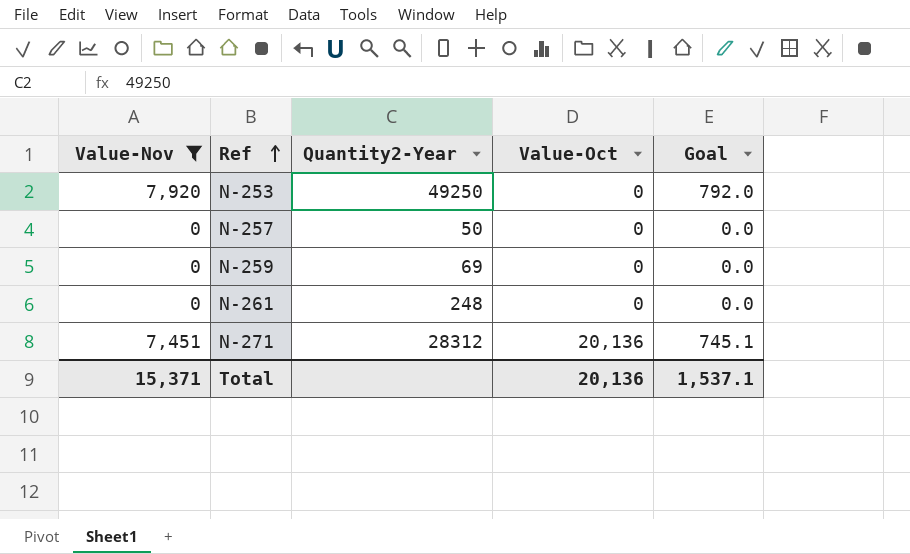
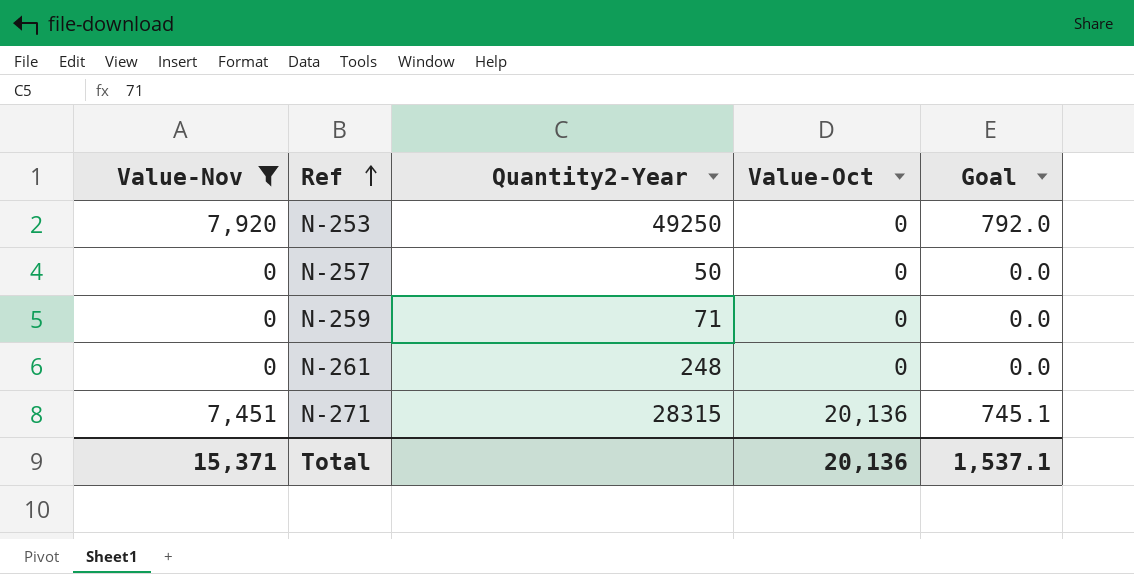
N-259 | Quantity2-Year: 69 -> 71
N-271 | Quantity2-Year: 28312 -> 28315

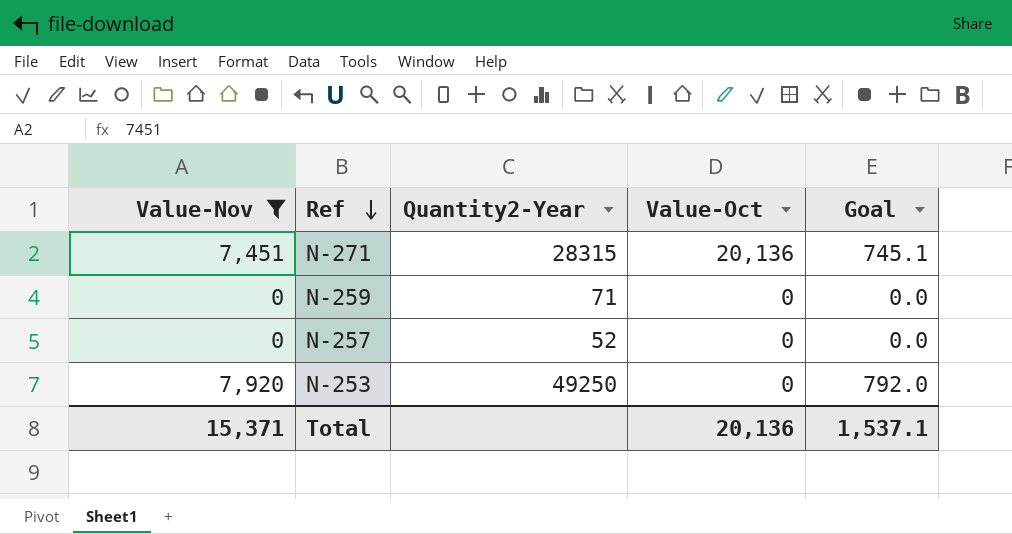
row order: Ref ascending -> Ref descending
row N-261: 0 | 248 | 0 | 0.0 -> none
N-257 | Quantity2-Year: 50 -> 52

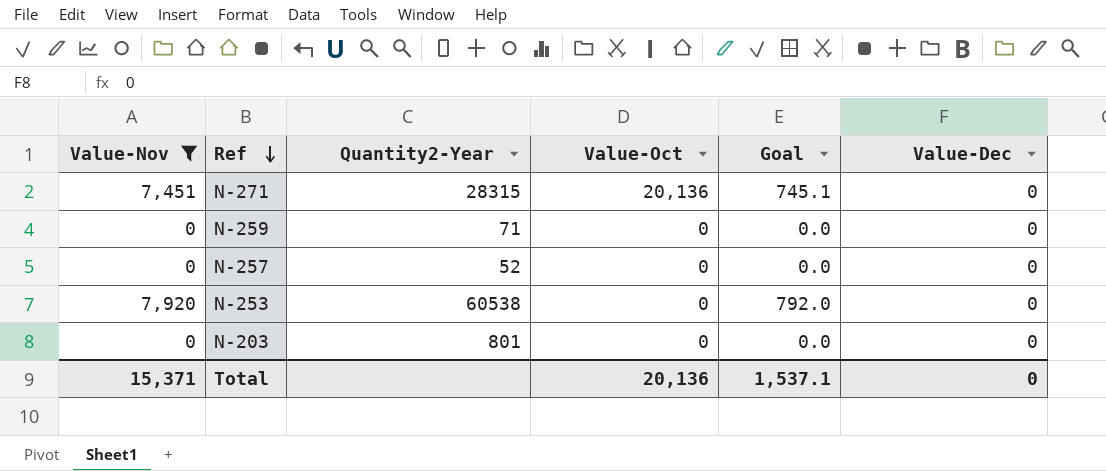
column Value-Dec | position: none -> 6
N-253 | Quantity2-Year: 49250 -> 60538
row N-203: none -> 0 | 801 | 0 | 0.0 | 0

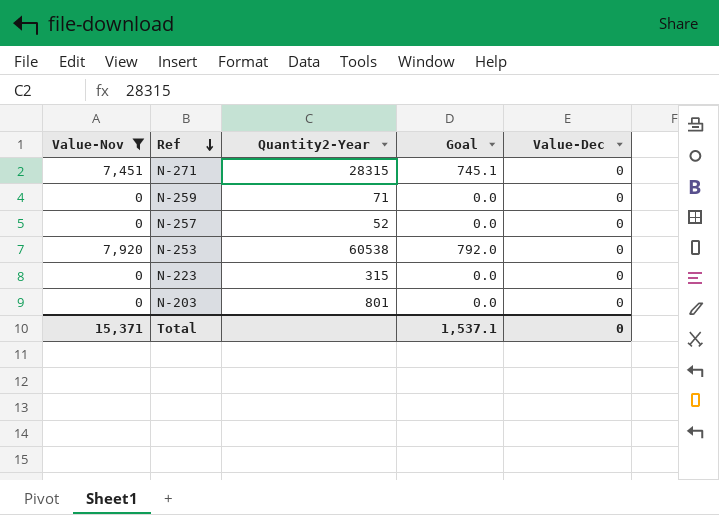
column Value-Oct | position: 4 -> none
row N-223: none -> 0 | 315 | 0.0 | 0

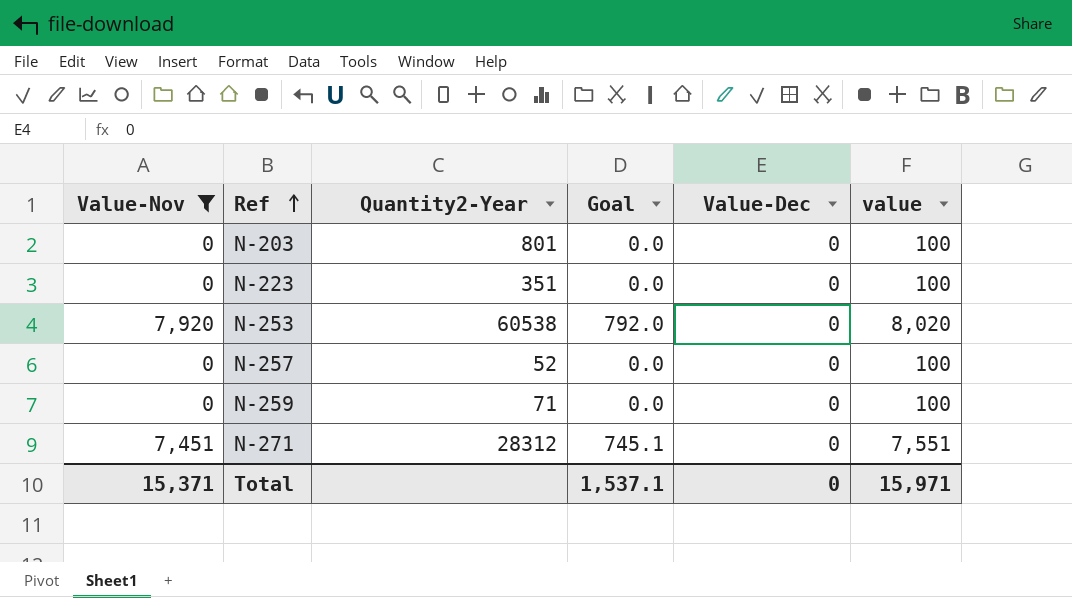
row order: Ref descending -> Ref ascending
column value | formula: none -> [Value-Nov] + 100
N-223 | Quantity2-Year: 315 -> 351
N-271 | Quantity2-Year: 28315 -> 28312

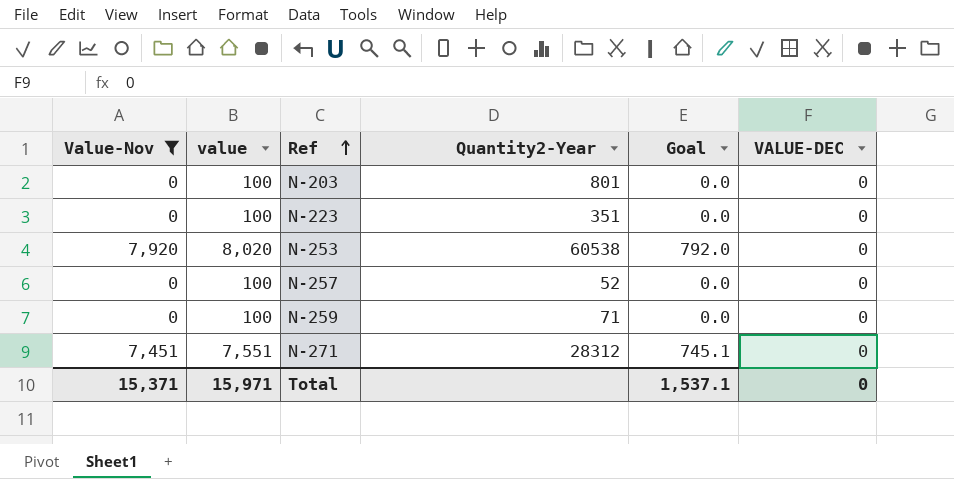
column value | position: 6 -> 2
column name: Value-Dec -> VALUE-DEC

